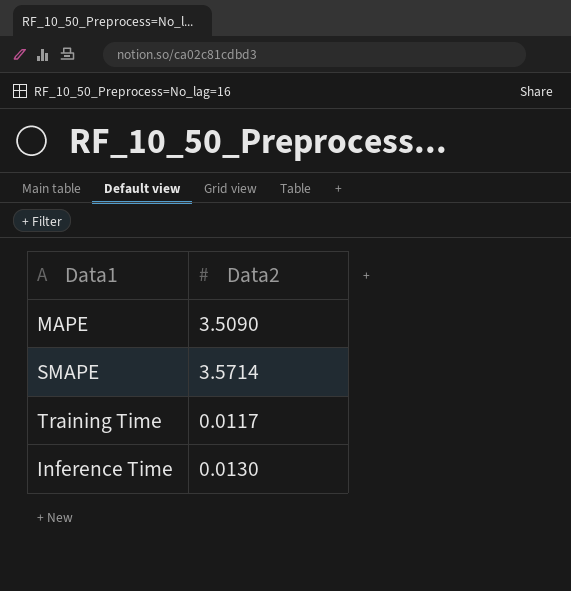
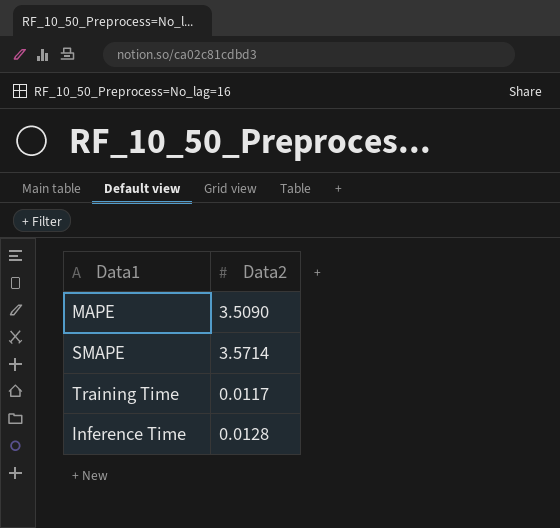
Inference Time | Data2: 0.0130 -> 0.0128

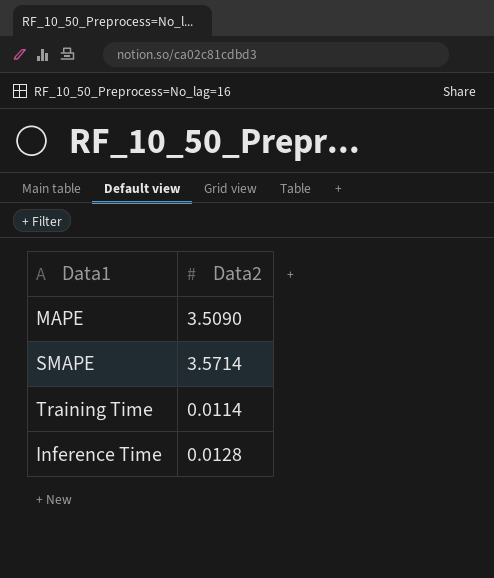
Training Time | Data2: 0.0117 -> 0.0114

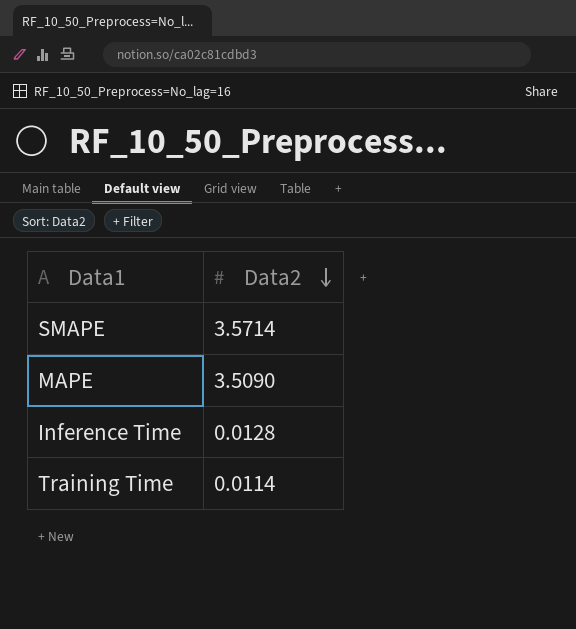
row order: none -> Data2 descending

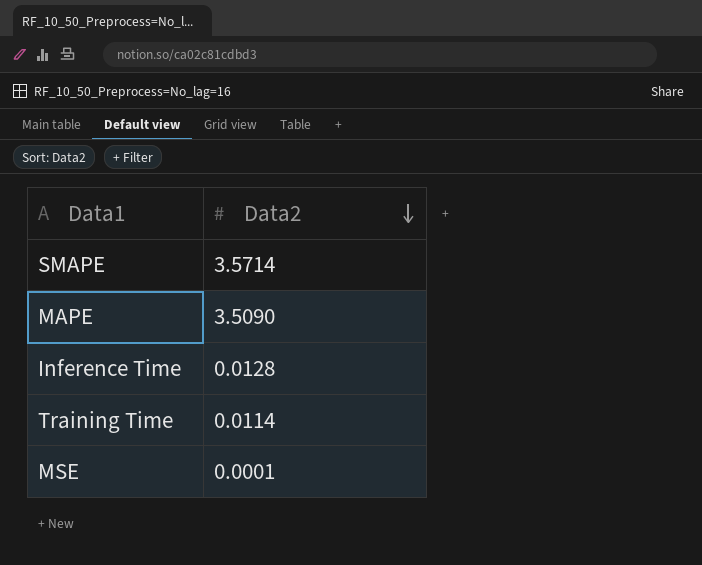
row MSE: none -> 0.0001

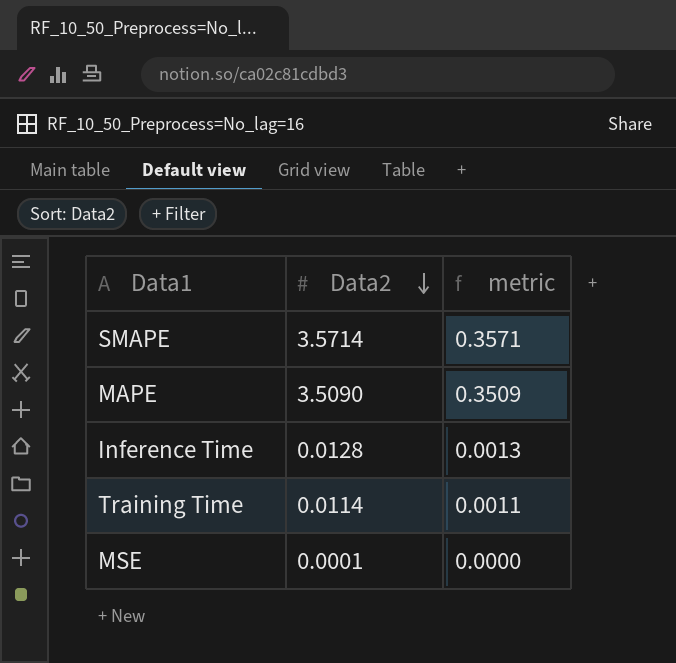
column metric | formula: none -> [Data2] * 0.1

